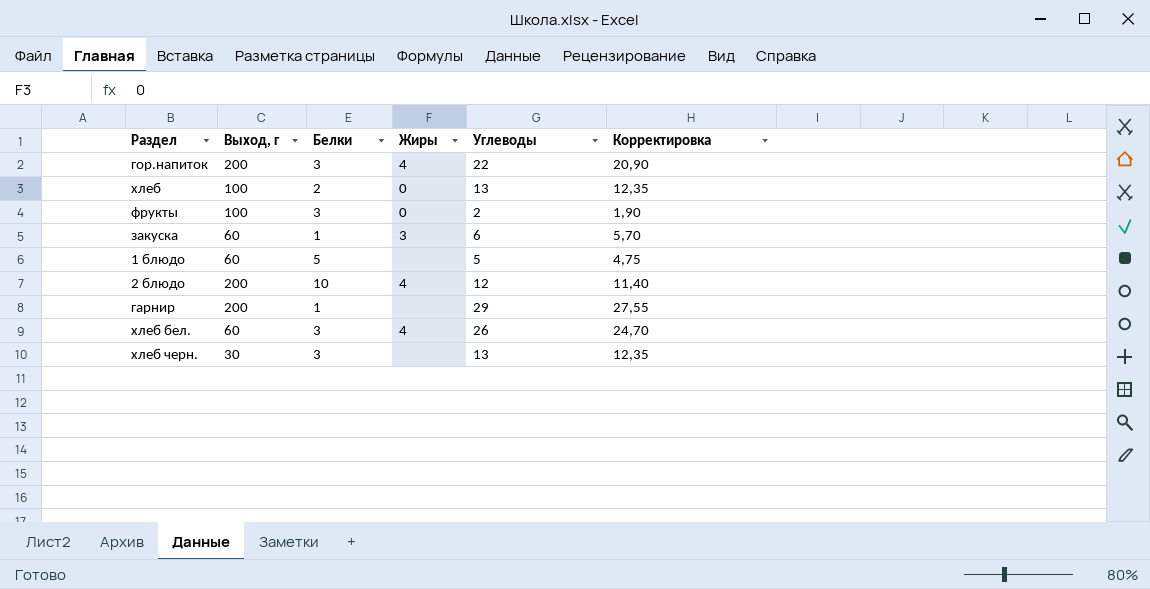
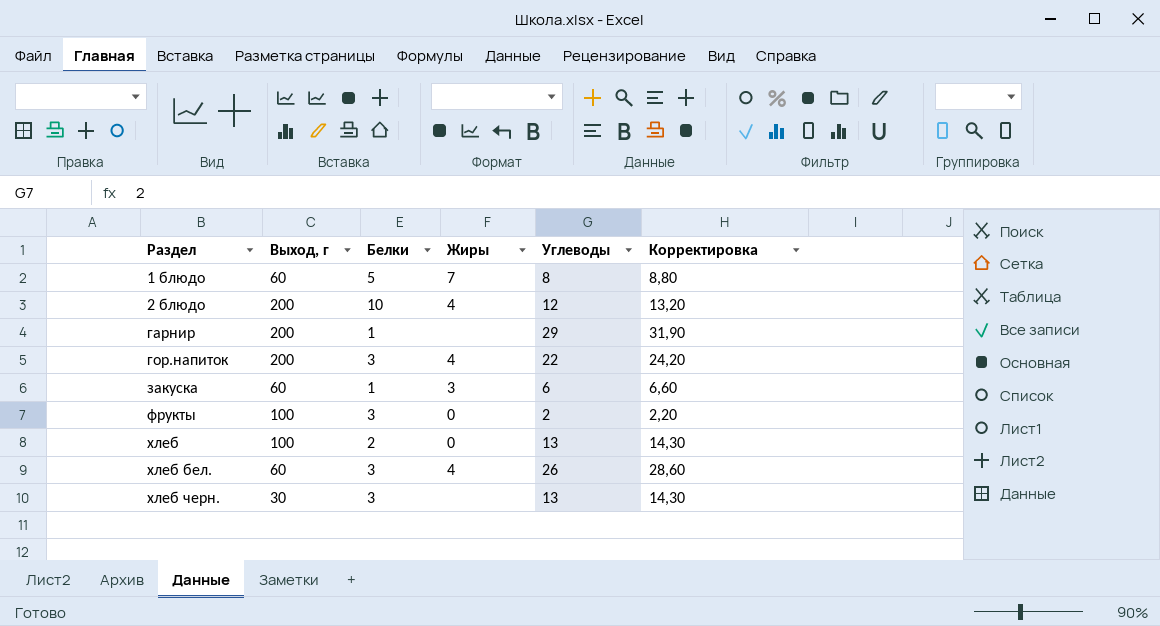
row order: none -> Раздел ascending
column Корректировка | formula: [Углеводы] * 0,95 -> [Углеводы] * 1,1
1 блюдо | Жиры: none -> 7
1 блюдо | Углеводы: 5 -> 8

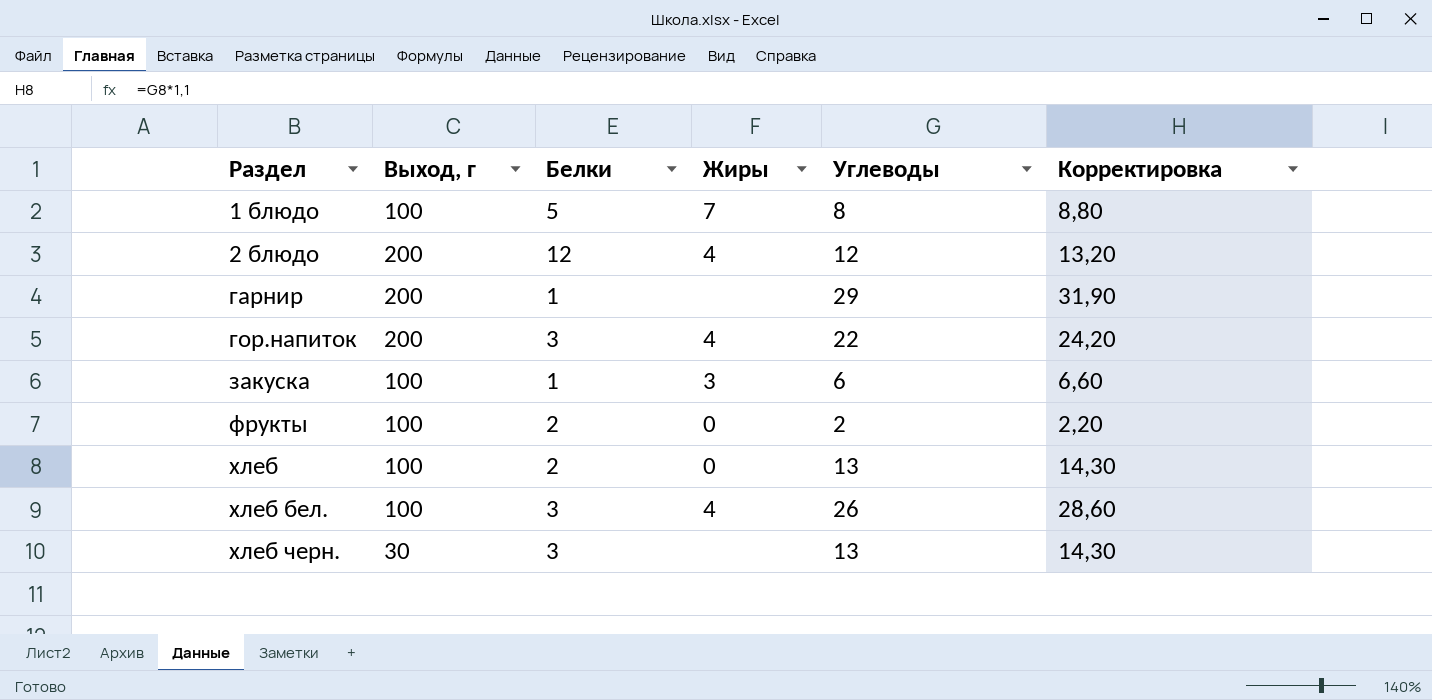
1 блюдо | Выход, г: 60 -> 100
2 блюдо | Белки: 10 -> 12
закуска | Выход, г: 60 -> 100
фрукты | Белки: 3 -> 2
хлеб бел. | Выход, г: 60 -> 100

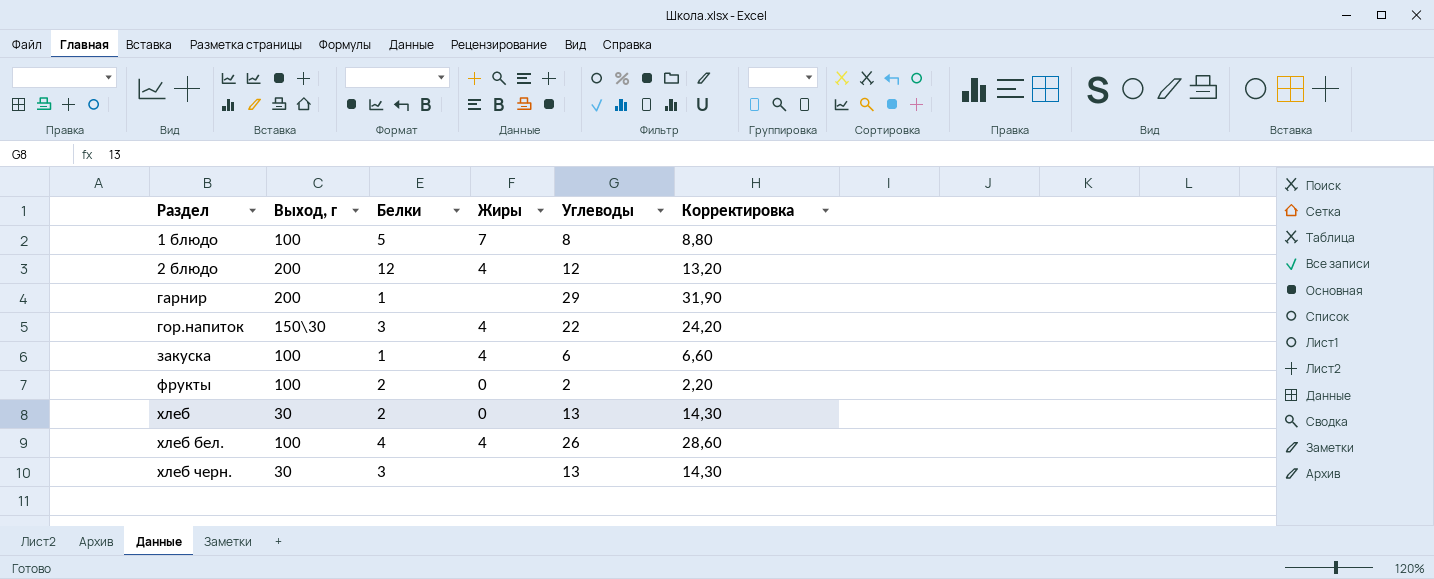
гор.напиток | Выход, г: 200 -> 150\30
закуска | Жиры: 3 -> 4
хлеб | Выход, г: 100 -> 30
хлеб бел. | Белки: 3 -> 4

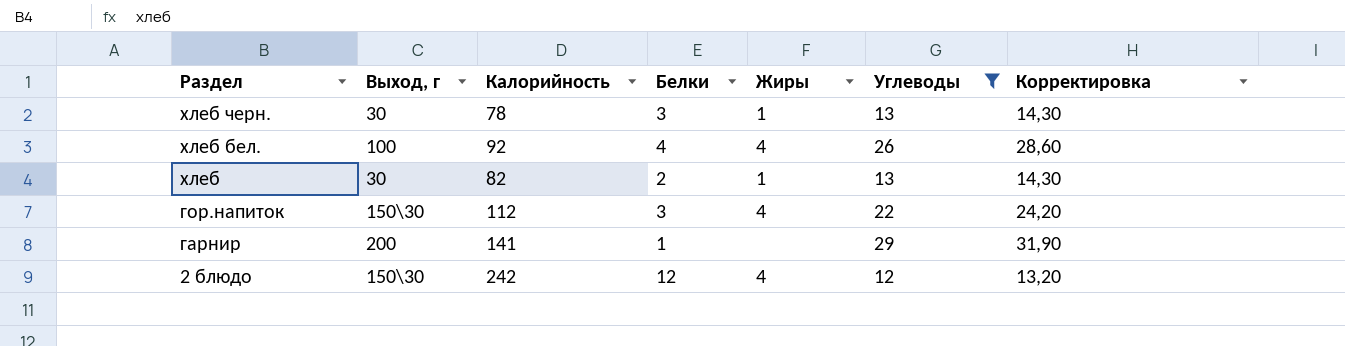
filter: none -> Углеводы >= 12
row order: Раздел ascending -> Раздел descending
column Калорийность | position: none -> 3
хлеб черн. | Жиры: none -> 1
хлеб | Жиры: 0 -> 1
2 блюдо | Выход, г: 200 -> 150\30

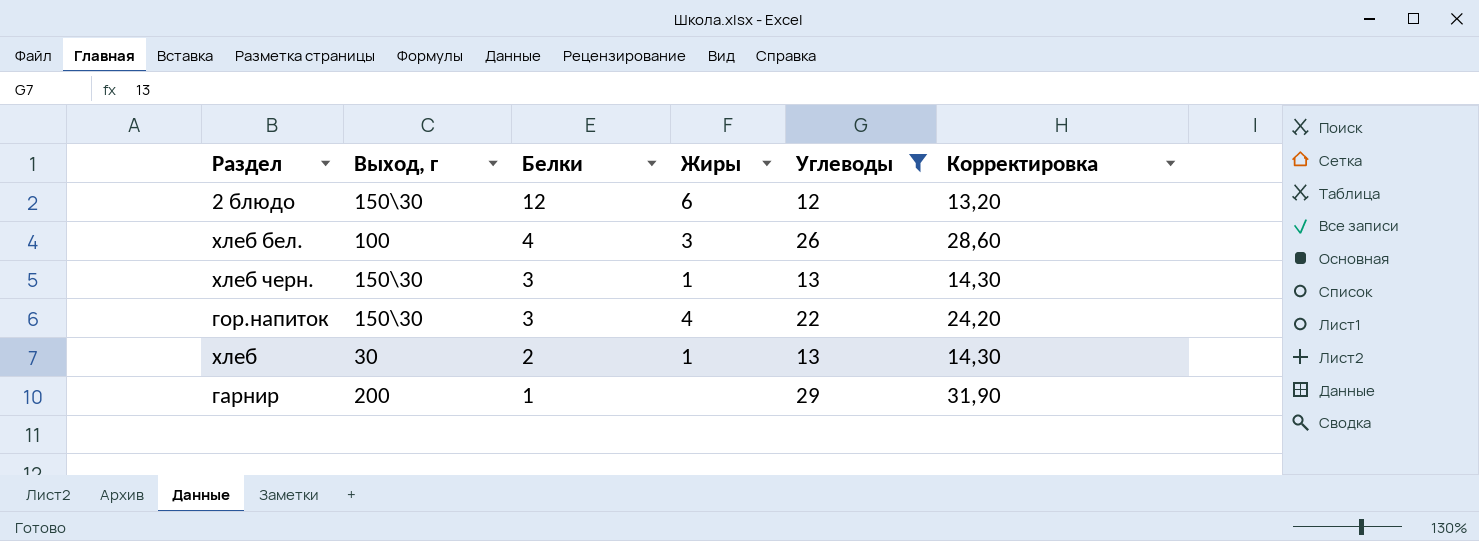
row order: Раздел descending -> Белки descending
column Калорийность | position: 3 -> none
2 блюдо | Жиры: 4 -> 6
хлеб бел. | Жиры: 4 -> 3
хлеб черн. | Выход, г: 30 -> 150\30

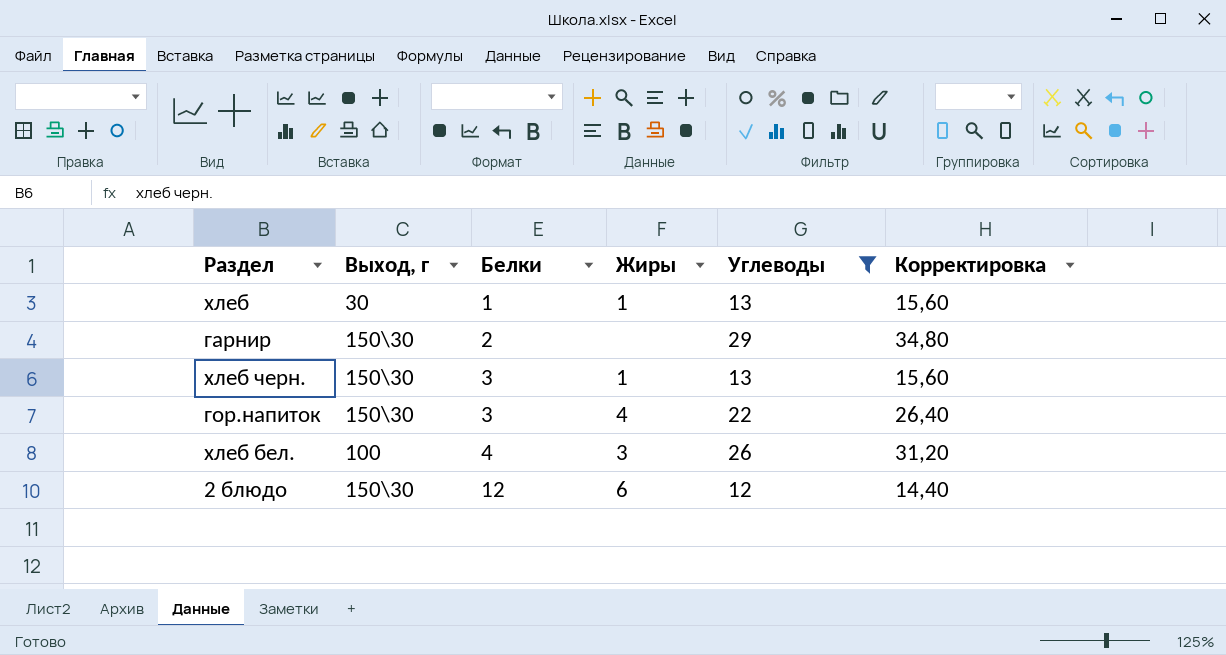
row order: Белки descending -> Белки ascending
column Корректировка | formula: [Углеводы] * 1,1 -> [Углеводы] * 1,2
хлеб | Белки: 2 -> 1
гарнир | Выход, г: 200 -> 150\30
гарнир | Белки: 1 -> 2

